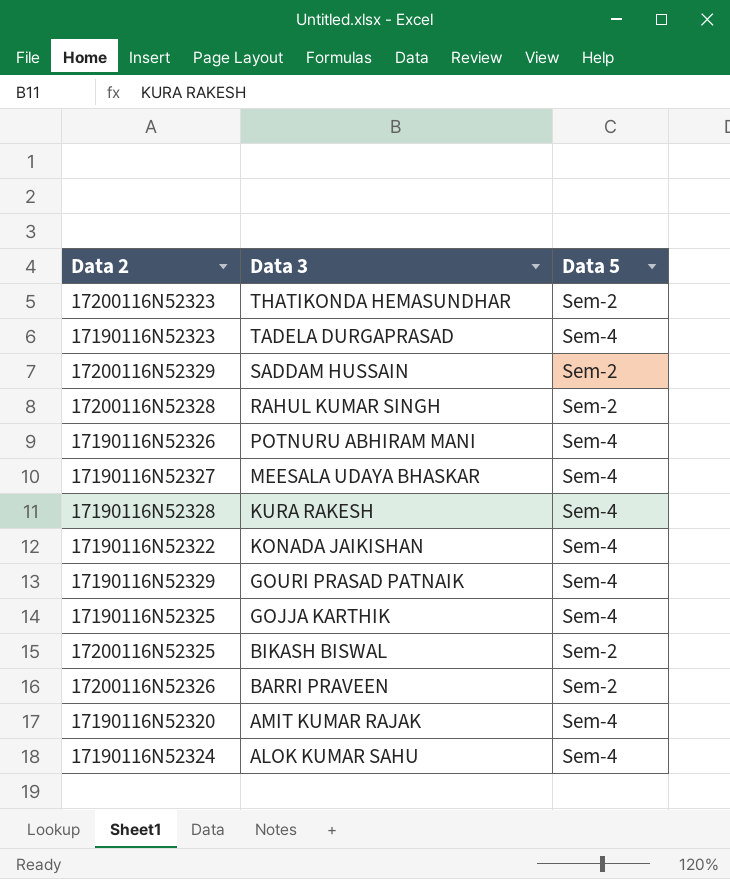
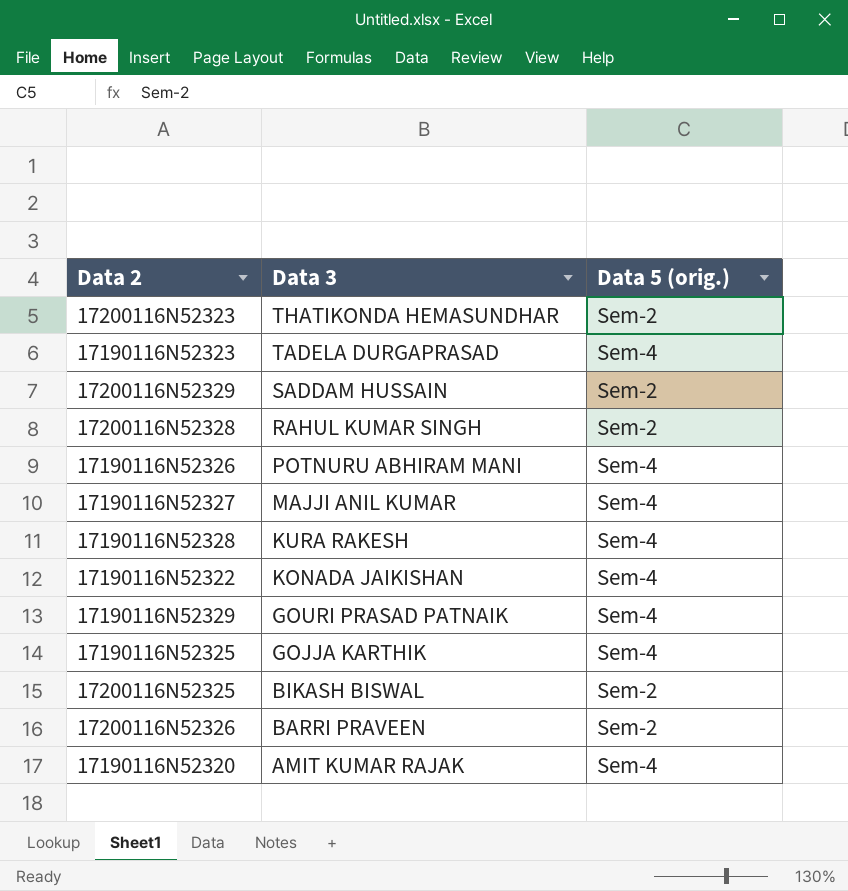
column name: Data 5 -> Data 5 (orig.)
row 17190116N52324: ALOK KUMAR SAHU | Sem-4 -> none
17190116N52327 | Data 3: MEESALA UDAYA BHASKAR -> MAJJI ANIL KUMAR

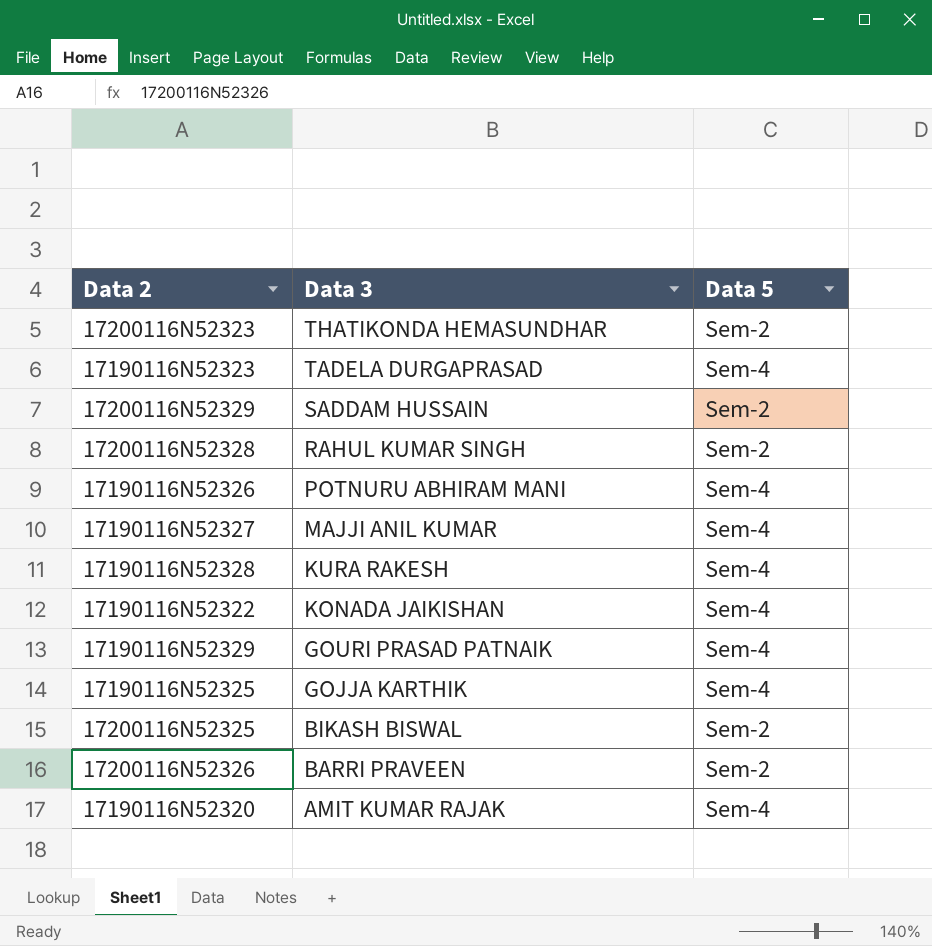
column name: Data 5 (orig.) -> Data 5

